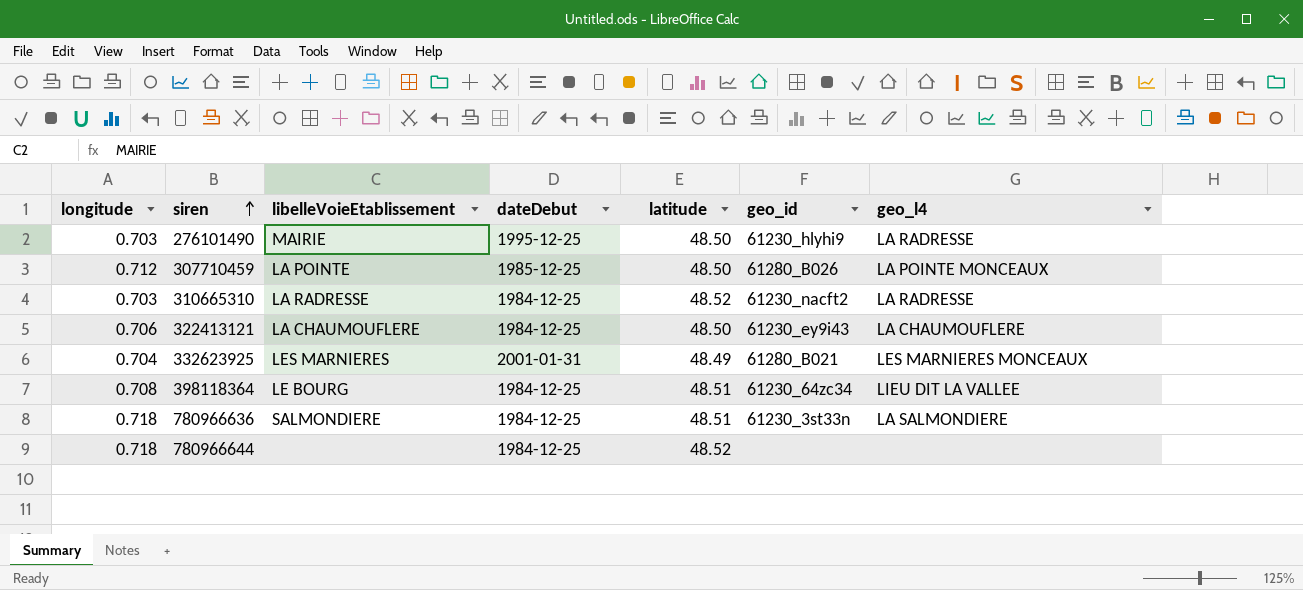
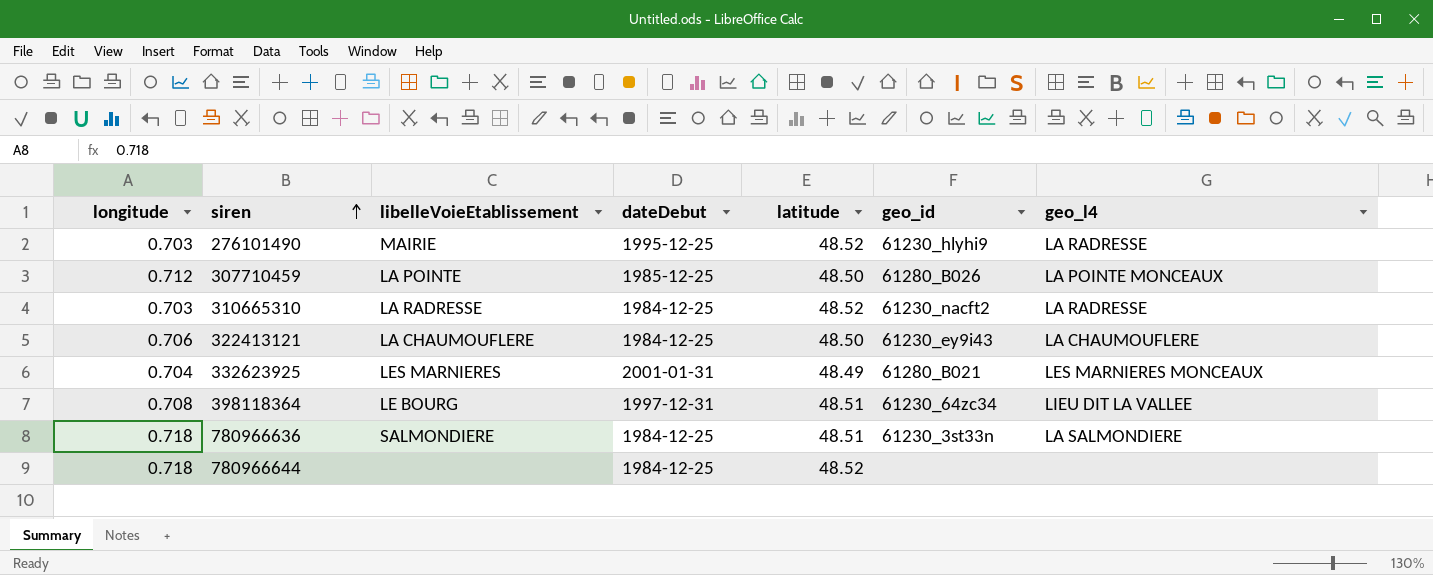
276101490 | latitude: 48.50 -> 48.52
398118364 | dateDebut: 1984-12-25 -> 1997-12-31

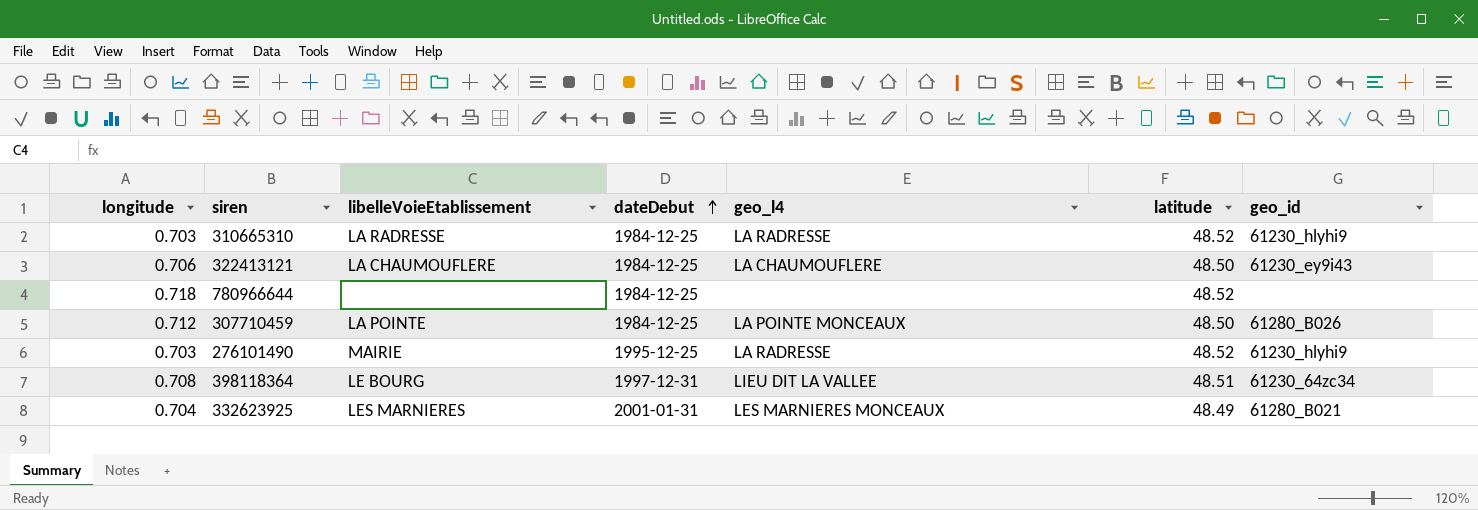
row order: siren ascending -> dateDebut ascending
column geo_l4 | position: 7 -> 5
row 780966636: 0.718 | SALMONDIERE | 1984-12-25 | 48.51 | 61230_3st33n | LA SALMONDIERE -> none
310665310 | geo_id: 61230_nacft2 -> 61230_hlyhi9
307710459 | dateDebut: 1985-12-25 -> 1984-12-25

